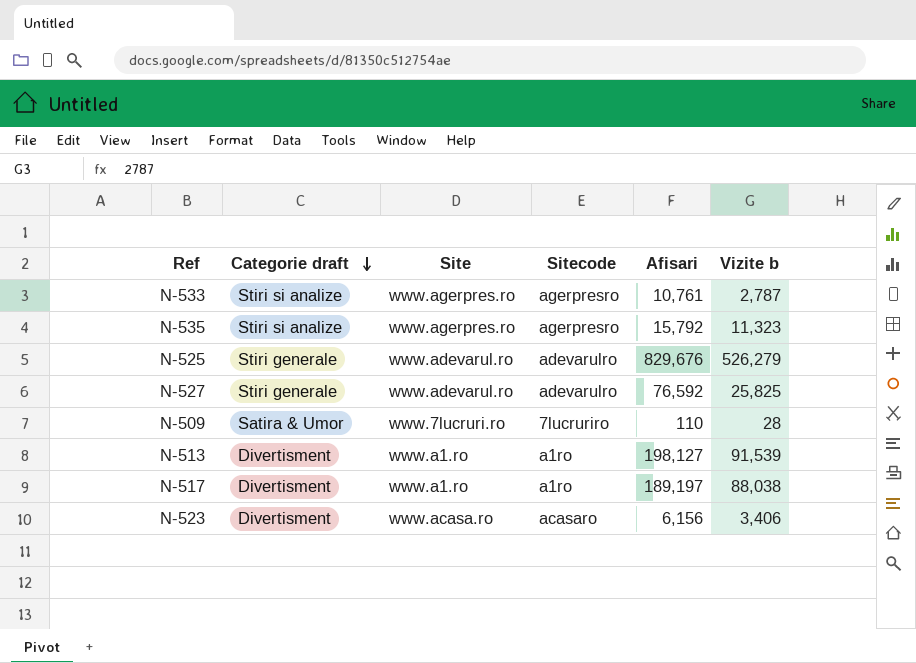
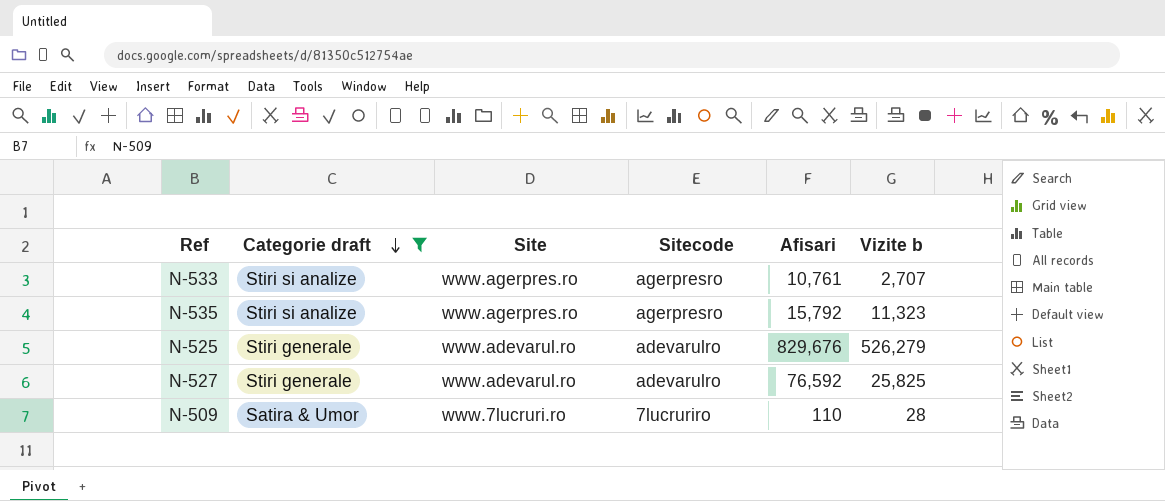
filter: none -> Categorie draft != Divertisment
N-533 | Vizite b: 2,787 -> 2,707

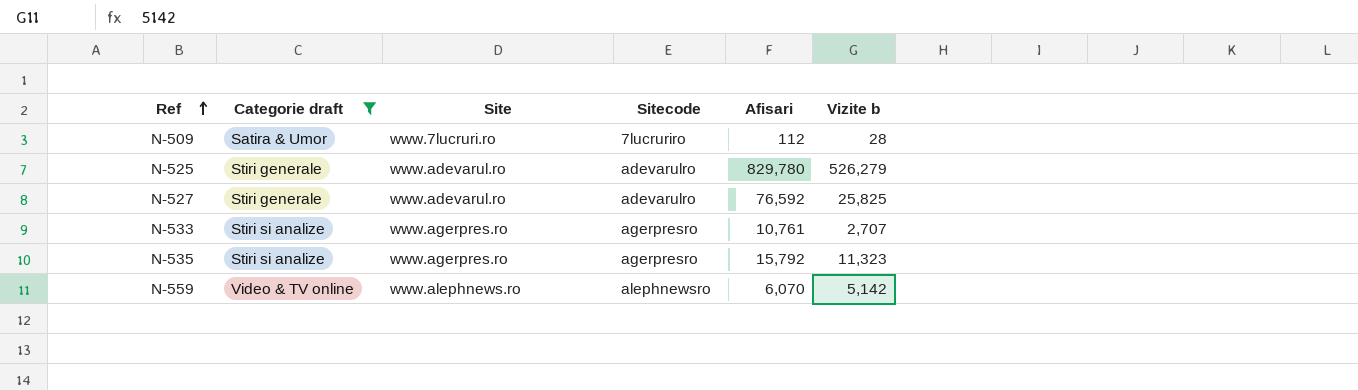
row order: Categorie draft descending -> Ref ascending
N-509 | Afisari: 110 -> 112
N-525 | Afisari: 829,676 -> 829,780
row N-559: none -> Video & TV online | www.alephnews.ro | alephnewsro | 6,070 | 5,142

